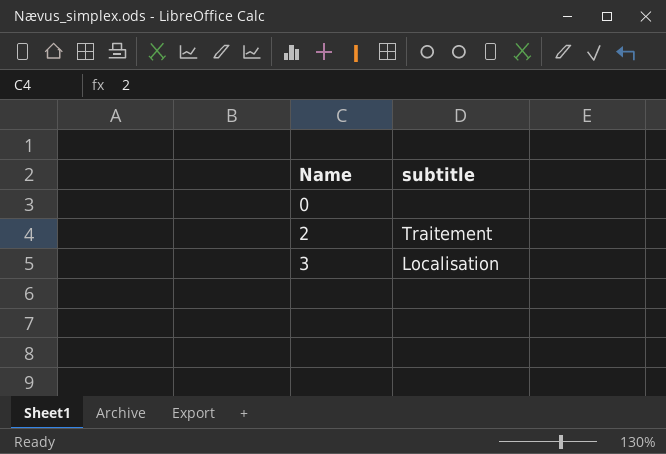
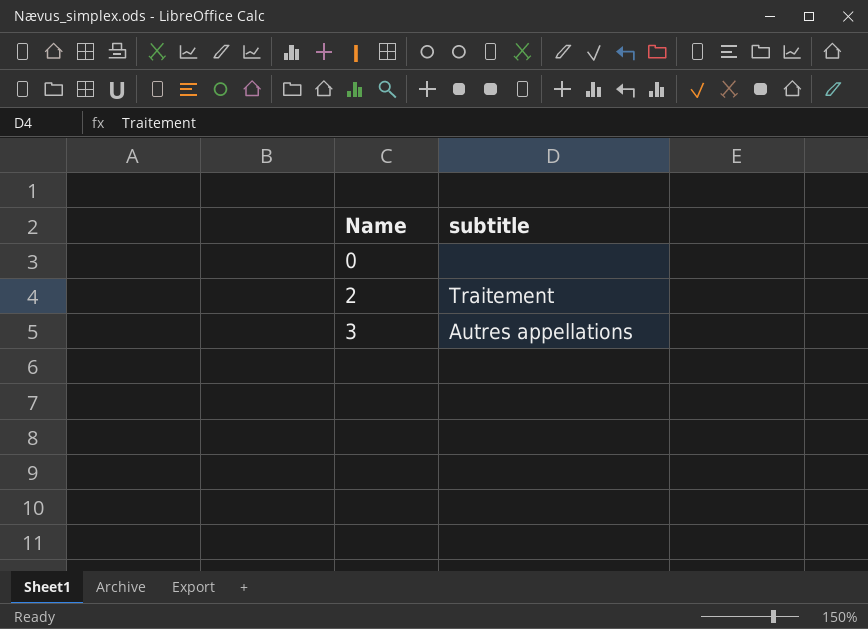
3 | subtitle: Localisation -> Autres appellations

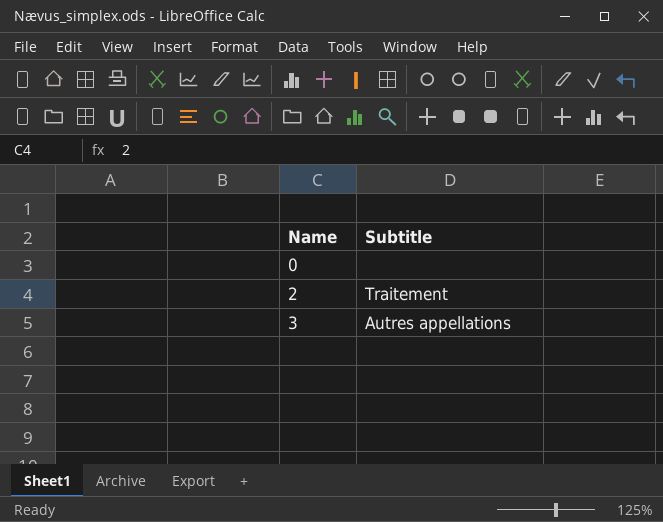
column name: subtitle -> Subtitle

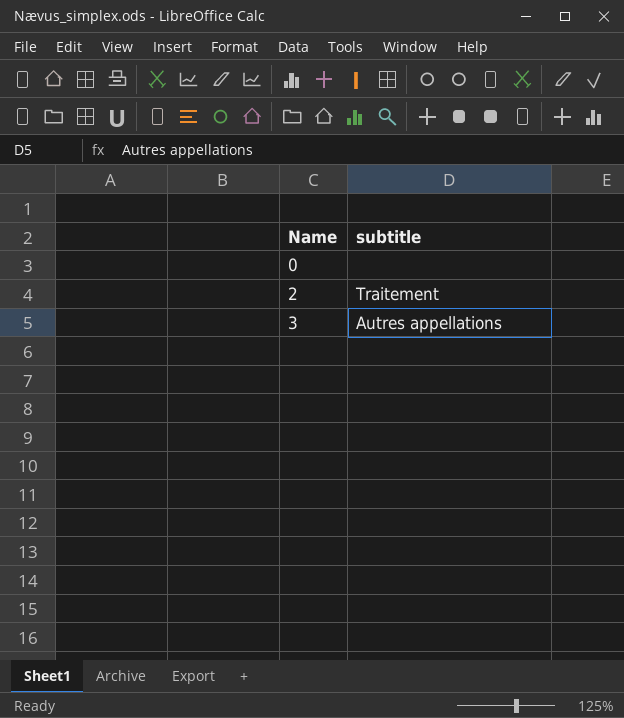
column name: Subtitle -> subtitle

